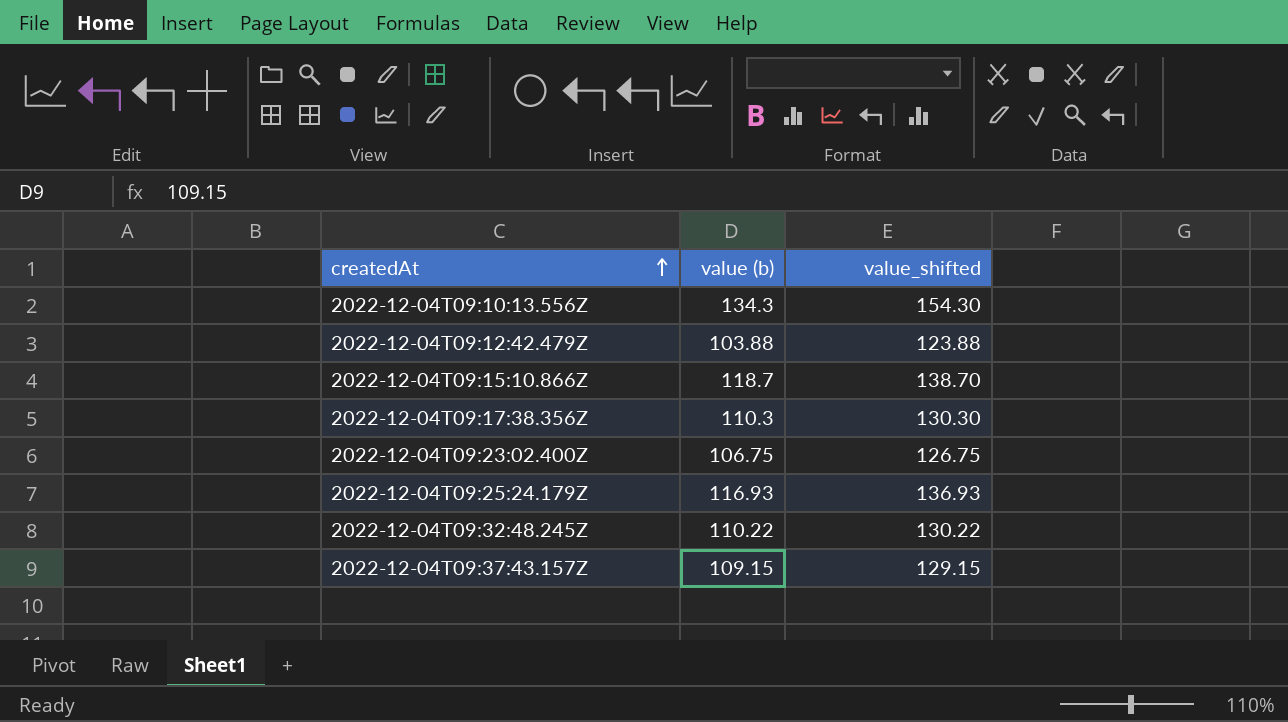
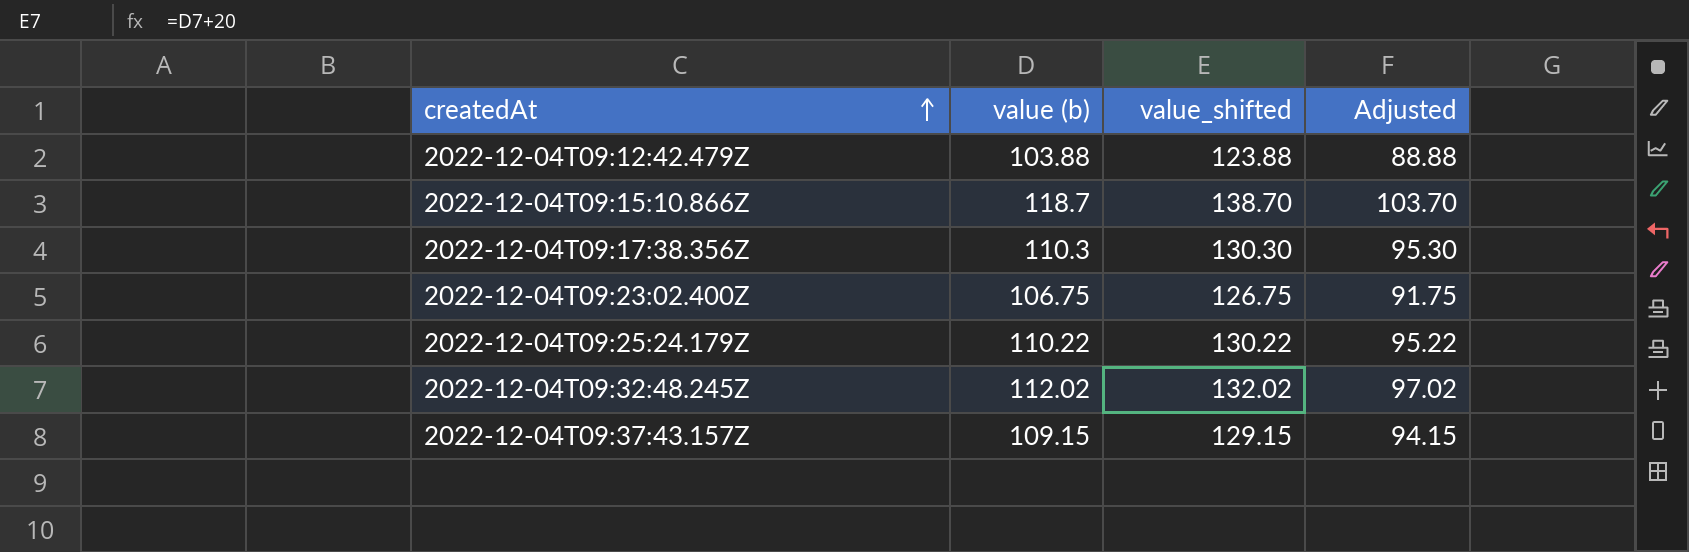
column Adjusted | formula: none -> [value (b)] - 15
row 2022-12-04T09:10:13.556Z: 134.3 | 154.30 -> none
2022-12-04T09:25:24.179Z | value (b): 116.93 -> 110.22
2022-12-04T09:25:24.179Z | value_shifted: 136.93 -> 130.22
2022-12-04T09:32:48.245Z | value (b): 110.22 -> 112.02
2022-12-04T09:32:48.245Z | value_shifted: 130.22 -> 132.02

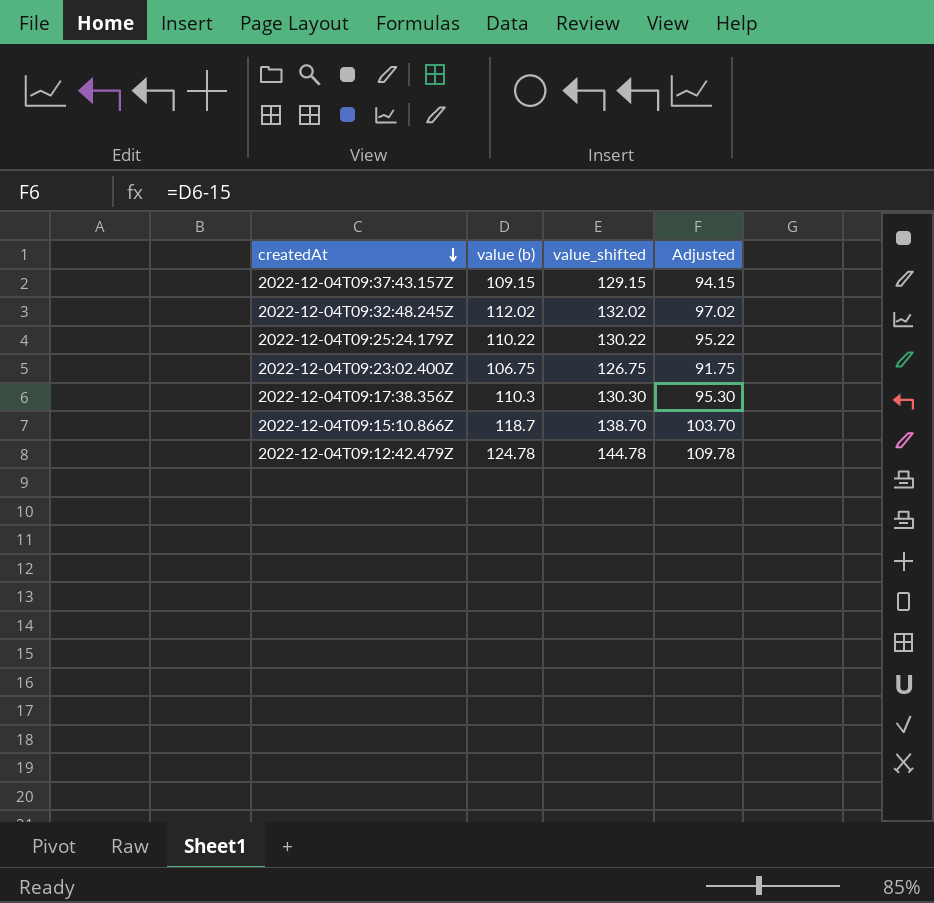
row order: createdAt ascending -> createdAt descending
2022-12-04T09:12:42.479Z | value (b): 103.88 -> 124.78
2022-12-04T09:12:42.479Z | value_shifted: 123.88 -> 144.78
2022-12-04T09:12:42.479Z | Adjusted: 88.88 -> 109.78

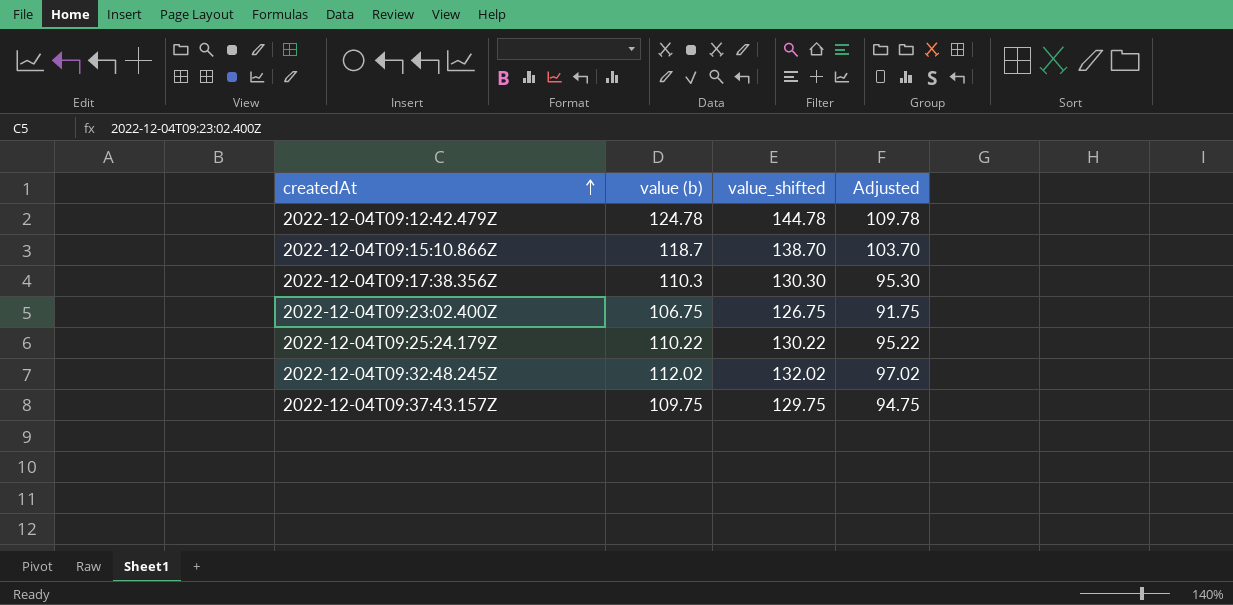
row order: createdAt descending -> createdAt ascending
2022-12-04T09:37:43.157Z | value (b): 109.15 -> 109.75
2022-12-04T09:37:43.157Z | value_shifted: 129.15 -> 129.75
2022-12-04T09:37:43.157Z | Adjusted: 94.15 -> 94.75

